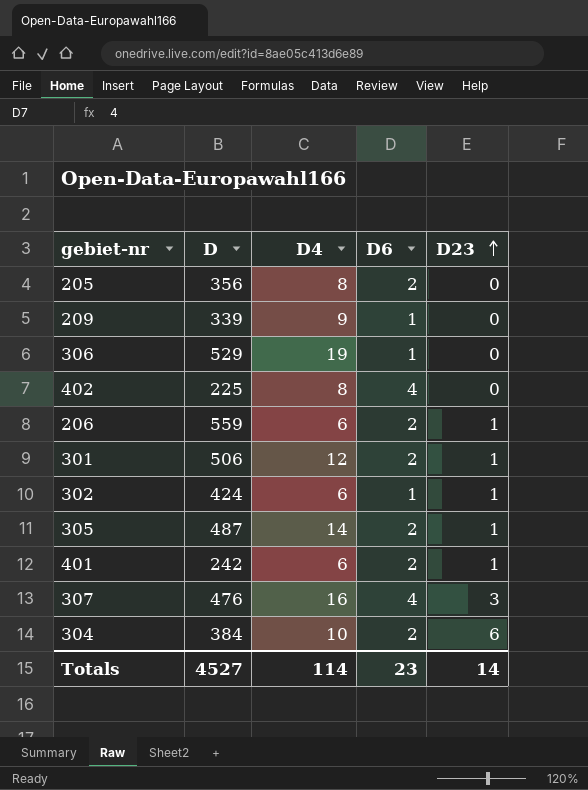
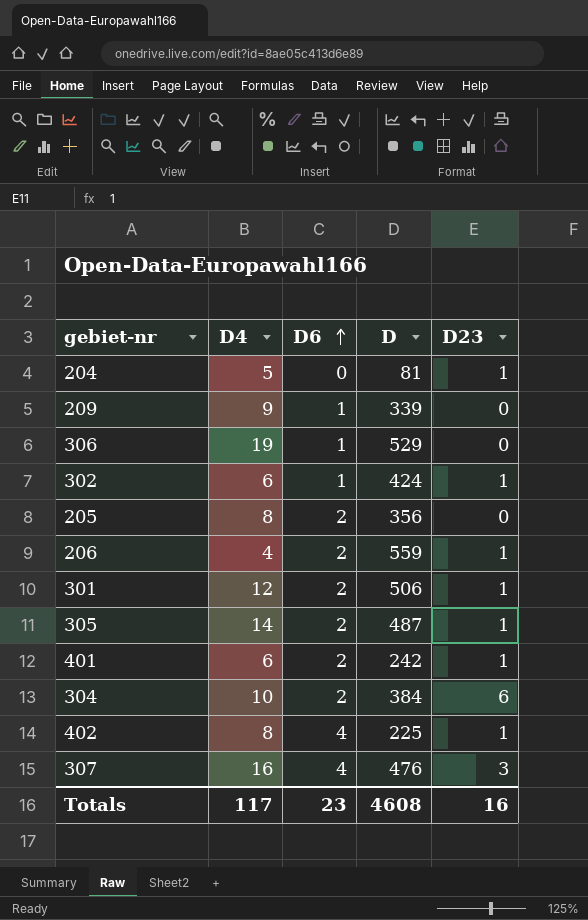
row order: D23 ascending -> D6 ascending
column D | position: 2 -> 4
row 204: none -> 5 | 0 | 81 | 1
206 | D4: 6 -> 4
402 | D23: 0 -> 1
Totals | D4: 114 -> 117
Totals | D: 4527 -> 4608
Totals | D23: 14 -> 16

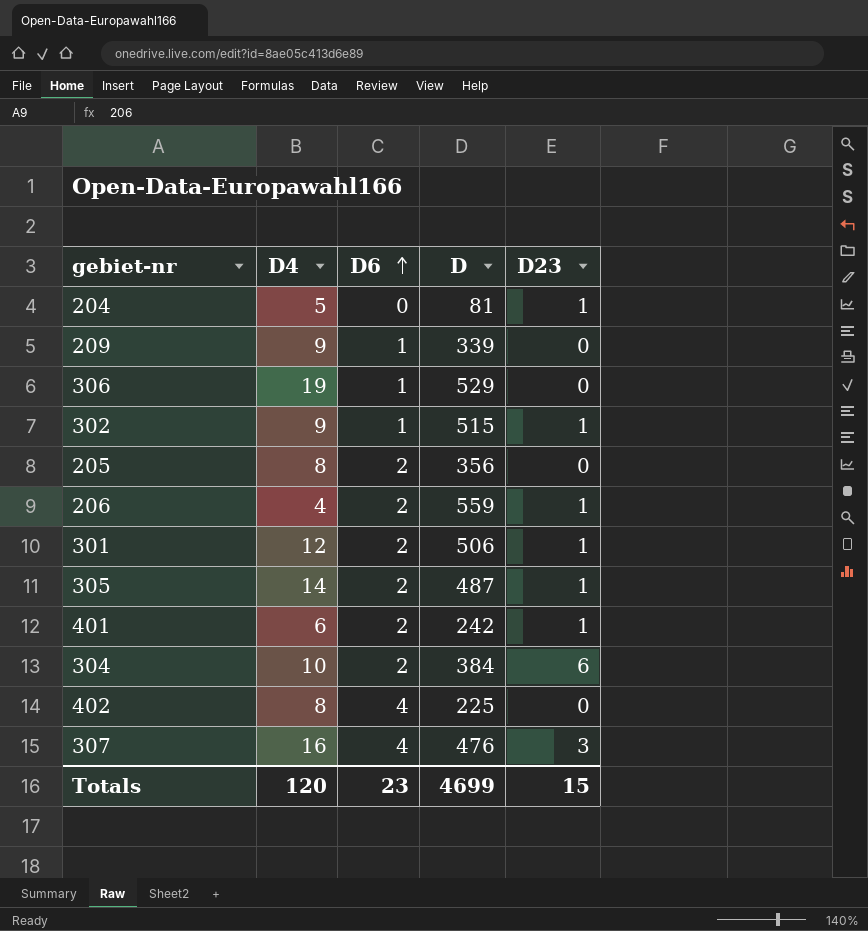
302 | D4: 6 -> 9
302 | D: 424 -> 515
402 | D23: 1 -> 0
Totals | D4: 117 -> 120
Totals | D: 4608 -> 4699
Totals | D23: 16 -> 15

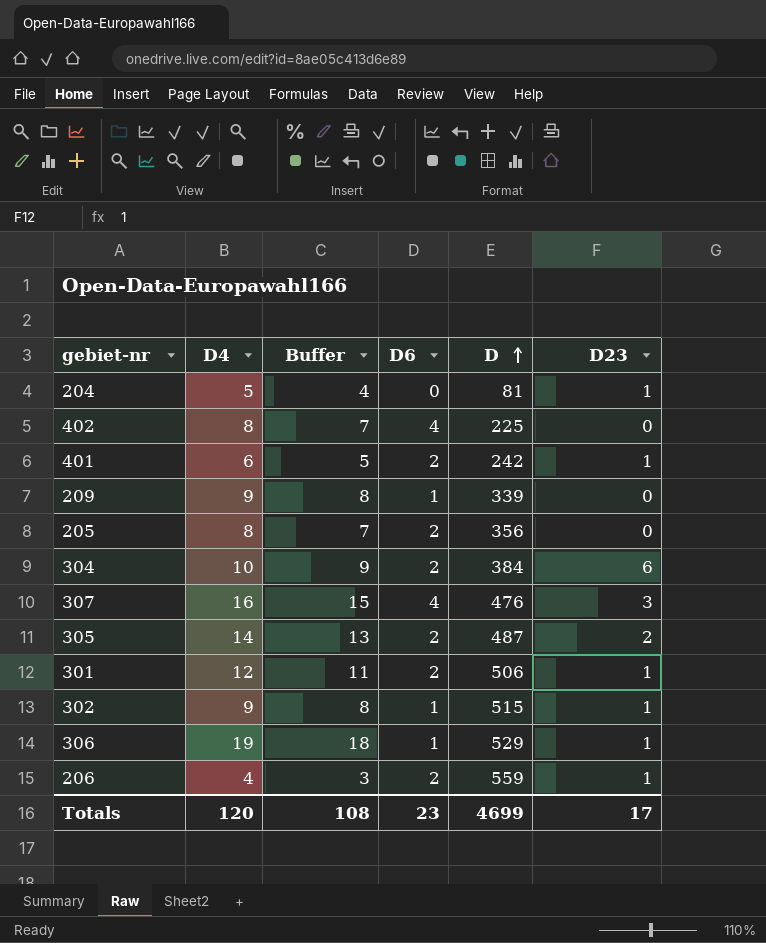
row order: D6 ascending -> D ascending
column Buffer | formula: none -> [D4] - 1
305 | D23: 1 -> 2
306 | D23: 0 -> 1
Totals | D23: 15 -> 17

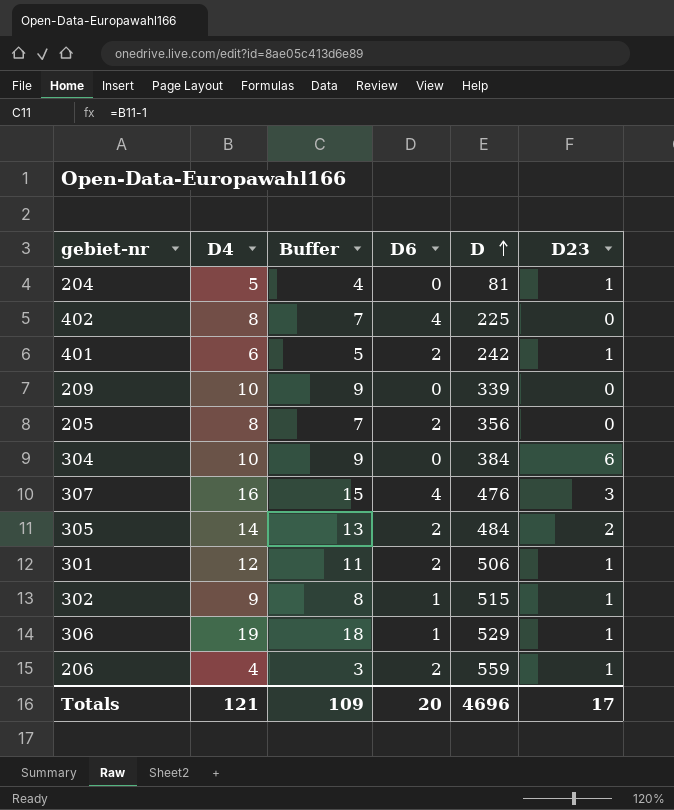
209 | D4: 9 -> 10
209 | Buffer: 8 -> 9
209 | D6: 1 -> 0
304 | D6: 2 -> 0
305 | D: 487 -> 484
Totals | D4: 120 -> 121
Totals | Buffer: 108 -> 109
Totals | D6: 23 -> 20
Totals | D: 4699 -> 4696

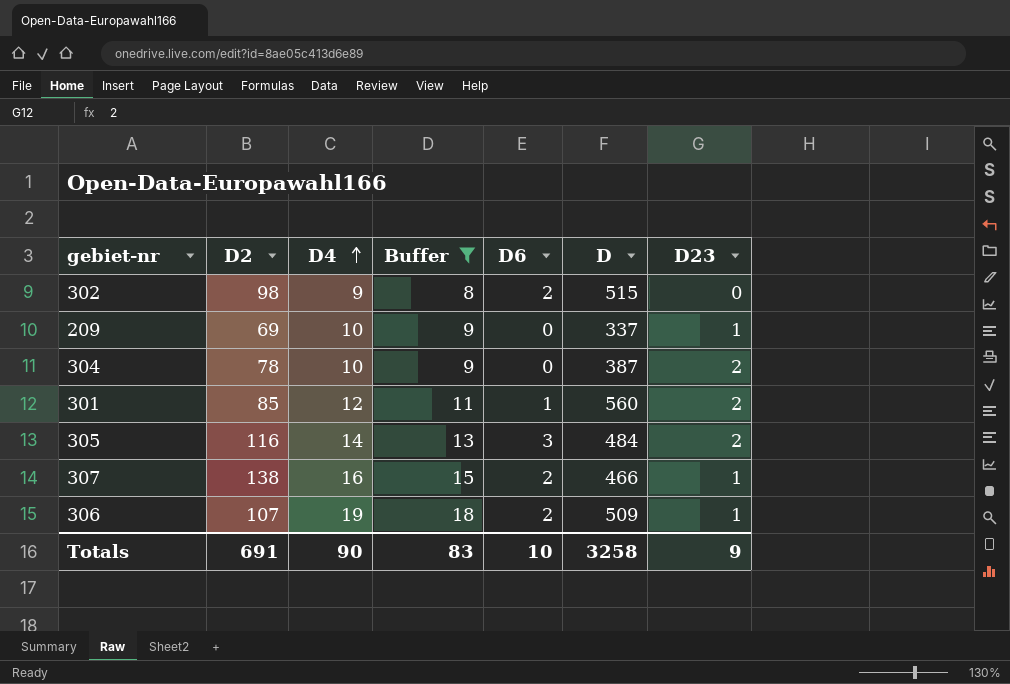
filter: none -> Buffer >= 8
row order: D ascending -> D4 ascending
column D2 | position: none -> 2
302 | D6: 1 -> 2
302 | D23: 1 -> 0
209 | D: 339 -> 337
209 | D23: 0 -> 1
304 | D: 384 -> 387
304 | D23: 6 -> 2
301 | D6: 2 -> 1
301 | D: 506 -> 560
301 | D23: 1 -> 2
305 | D6: 2 -> 3
307 | D6: 4 -> 2
307 | D: 476 -> 466
307 | D23: 3 -> 1
306 | D6: 1 -> 2
306 | D: 529 -> 509
Totals | D4: 121 -> 90
Totals | Buffer: 109 -> 83
Totals | D6: 20 -> 10
Totals | D: 4696 -> 3258
Totals | D23: 17 -> 9

